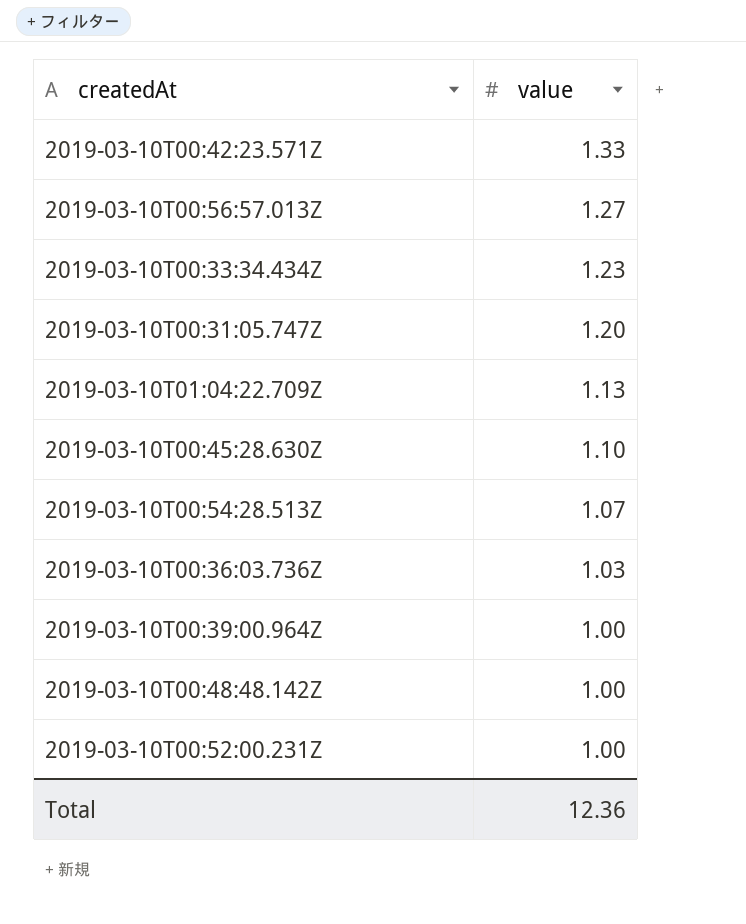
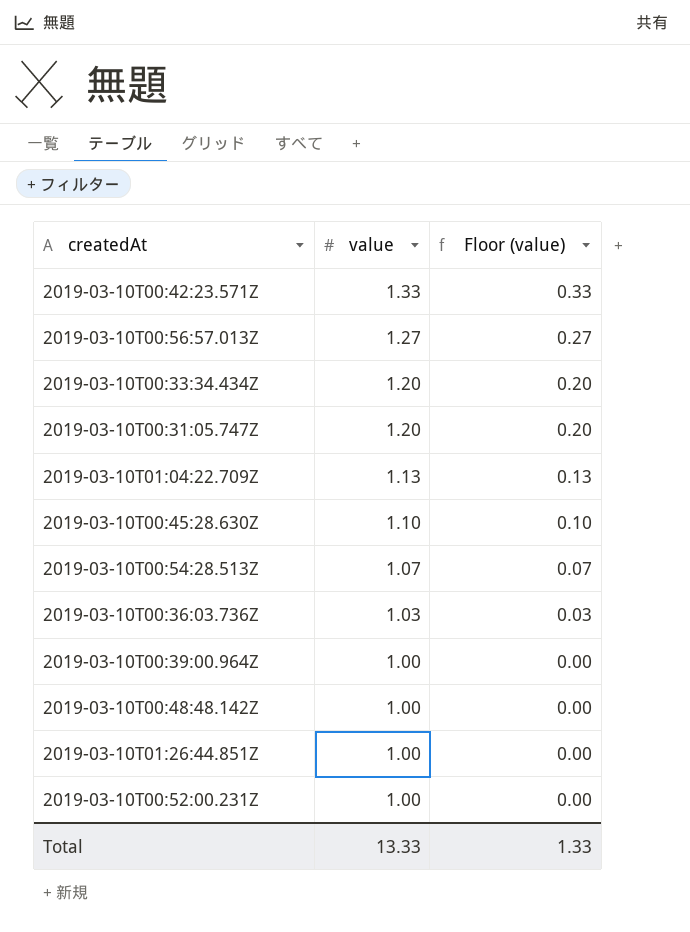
column Floor (value) | formula: none -> [value] - 1
2019-03-10T00:33:34.434Z | value: 1.23 -> 1.20
row 2019-03-10T01:26:44.851Z: none -> 1.00 | 0.00
Total | value: 12.36 -> 13.33

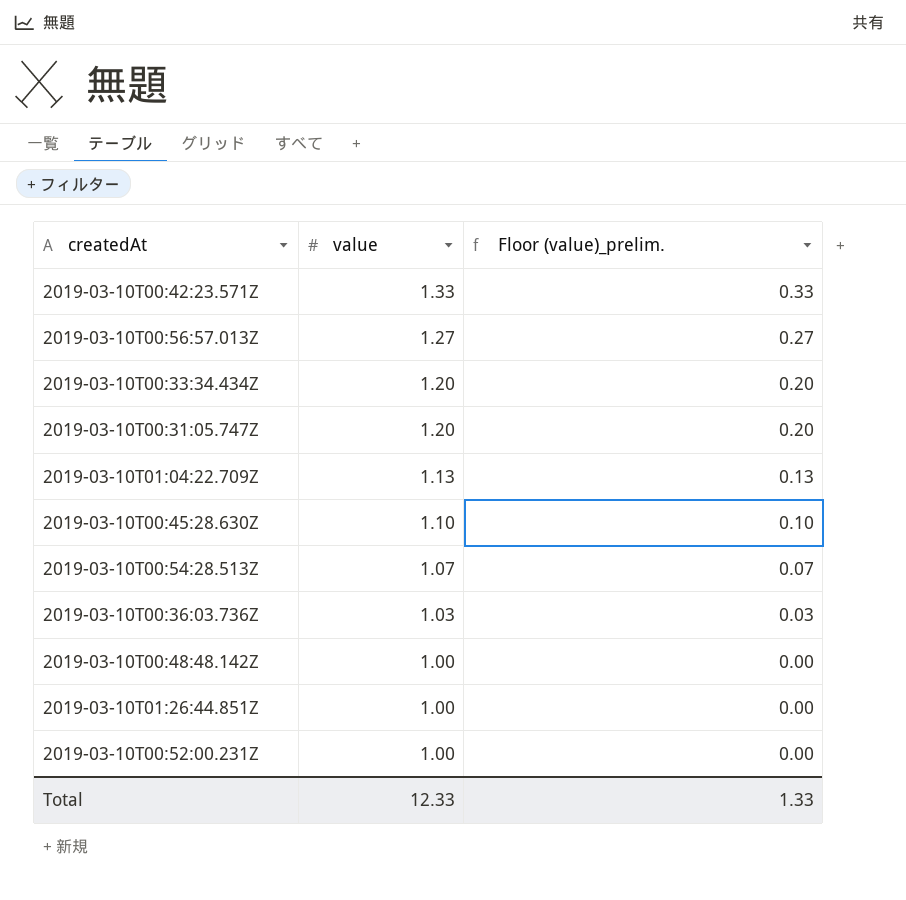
column name: Floor (value) -> Floor (value)_prelim.
row 2019-03-10T00:39:00.964Z: 1.00 | 0.00 -> none
Total | value: 13.33 -> 12.33

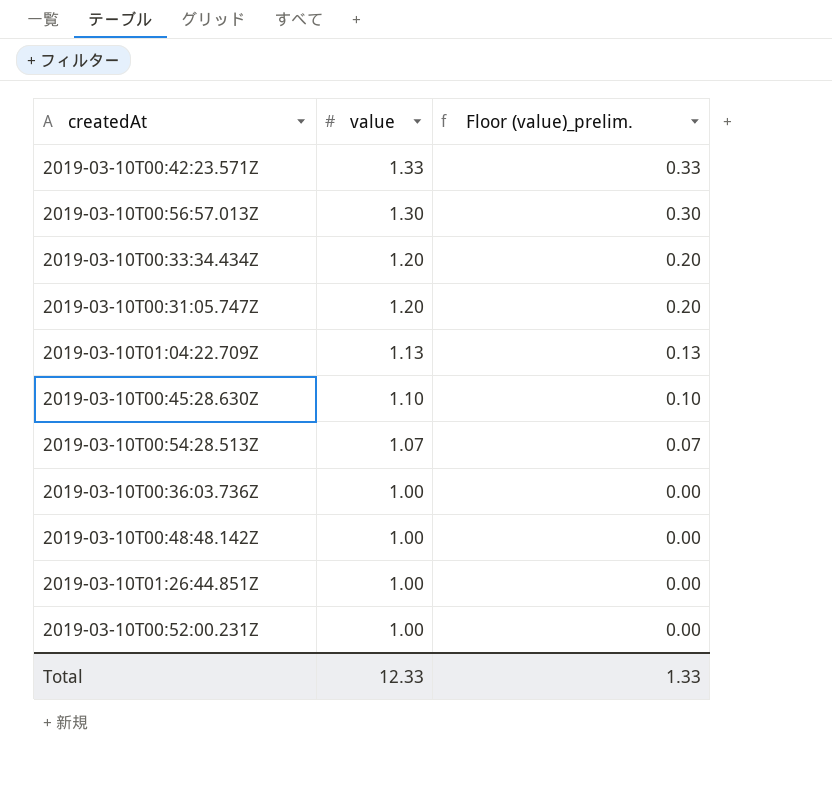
2019-03-10T00:56:57.013Z | value: 1.27 -> 1.30
2019-03-10T00:56:57.013Z | Floor (value)_prelim.: 0.27 -> 0.30
2019-03-10T00:36:03.736Z | value: 1.03 -> 1.00
2019-03-10T00:36:03.736Z | Floor (value)_prelim.: 0.03 -> 0.00

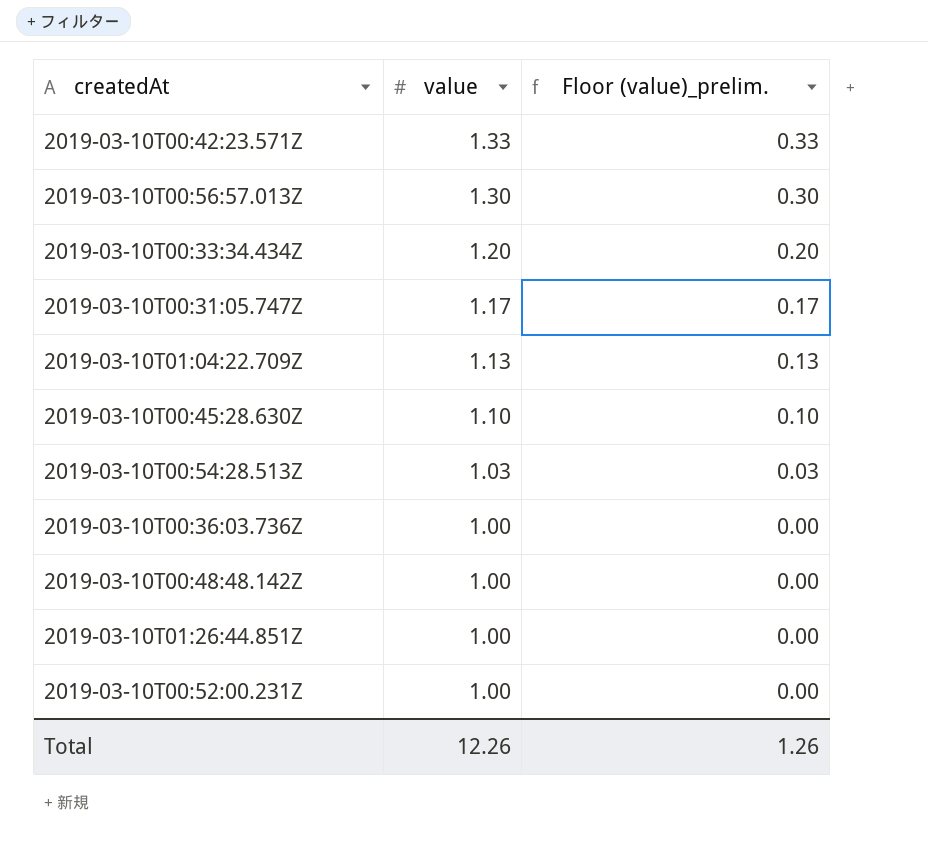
2019-03-10T00:31:05.747Z | value: 1.20 -> 1.17
2019-03-10T00:31:05.747Z | Floor (value)_prelim.: 0.20 -> 0.17
2019-03-10T00:54:28.513Z | value: 1.07 -> 1.03
2019-03-10T00:54:28.513Z | Floor (value)_prelim.: 0.07 -> 0.03
Total | value: 12.33 -> 12.26
Total | Floor (value)_prelim.: 1.33 -> 1.26

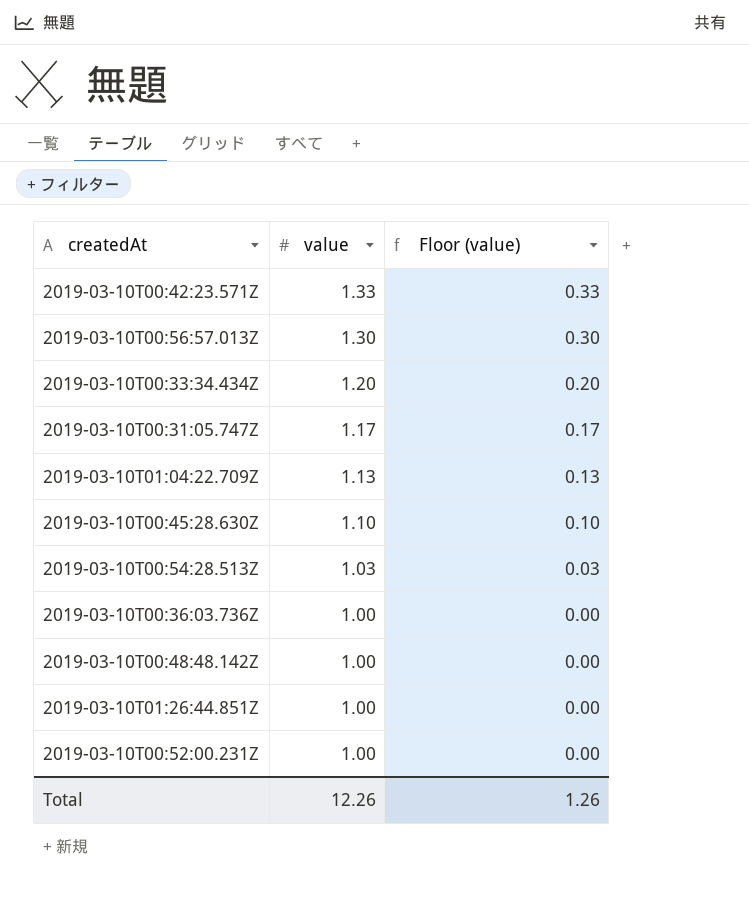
column name: Floor (value)_prelim. -> Floor (value)

